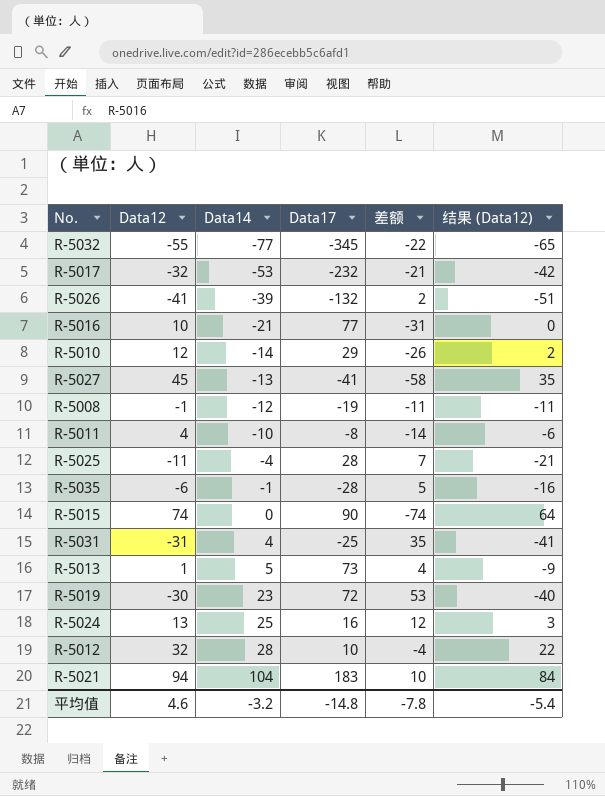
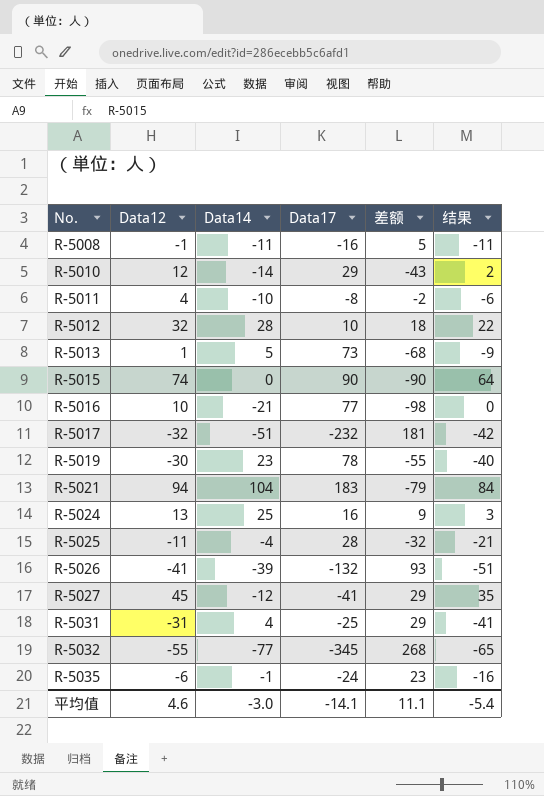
row order: Data14 ascending -> No. ascending
column 差额 | formula: [Data14] - [Data12] -> [Data14] - [Data17]
column name: 结果 (Data12) -> 结果
R-5008 | Data14: -12 -> -11
R-5008 | Data17: -19 -> -16
R-5017 | Data14: -53 -> -51
R-5019 | Data17: 72 -> 78
R-5027 | Data14: -13 -> -12
R-5035 | Data17: -28 -> -24
平均值 | Data14: -3.2 -> -3.0
平均值 | Data17: -14.8 -> -14.1
平均值 | 差额: -7.8 -> 11.1

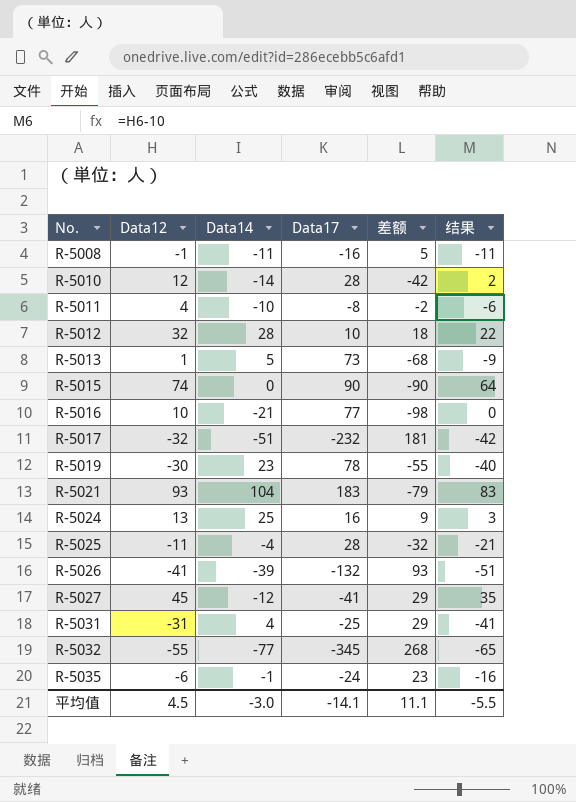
R-5010 | Data17: 29 -> 28
R-5010 | 差额: -43 -> -42
R-5021 | Data12: 94 -> 93
R-5021 | 结果: 84 -> 83
平均值 | Data12: 4.6 -> 4.5
平均值 | 结果: -5.4 -> -5.5

